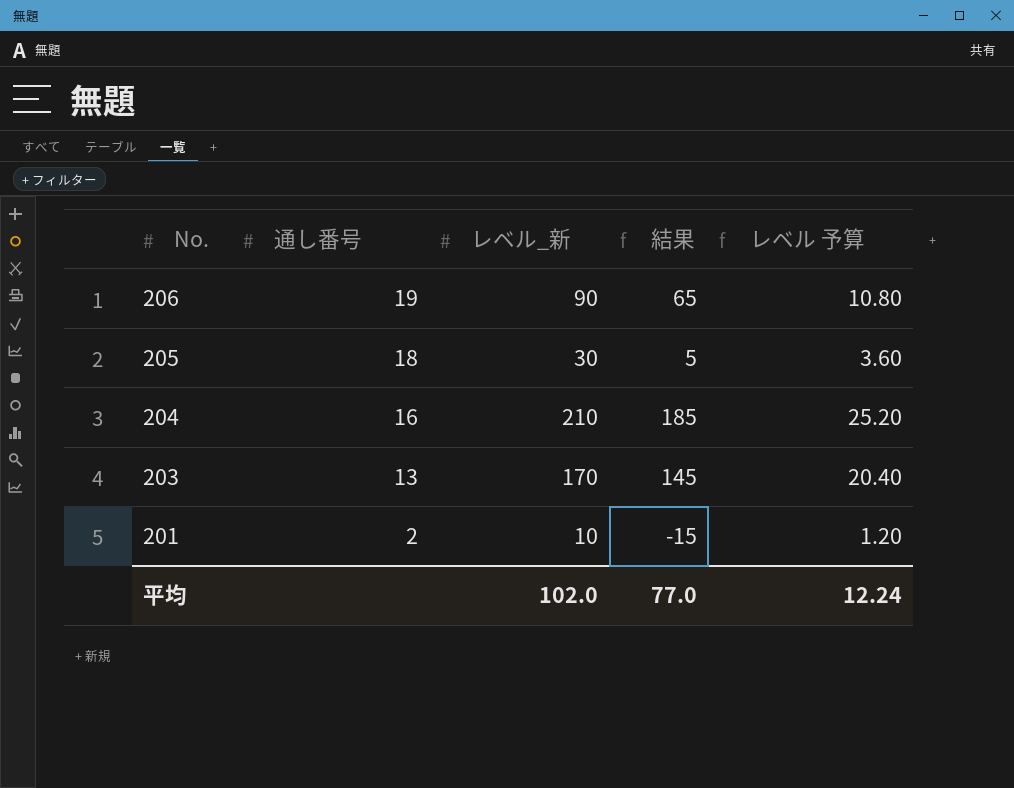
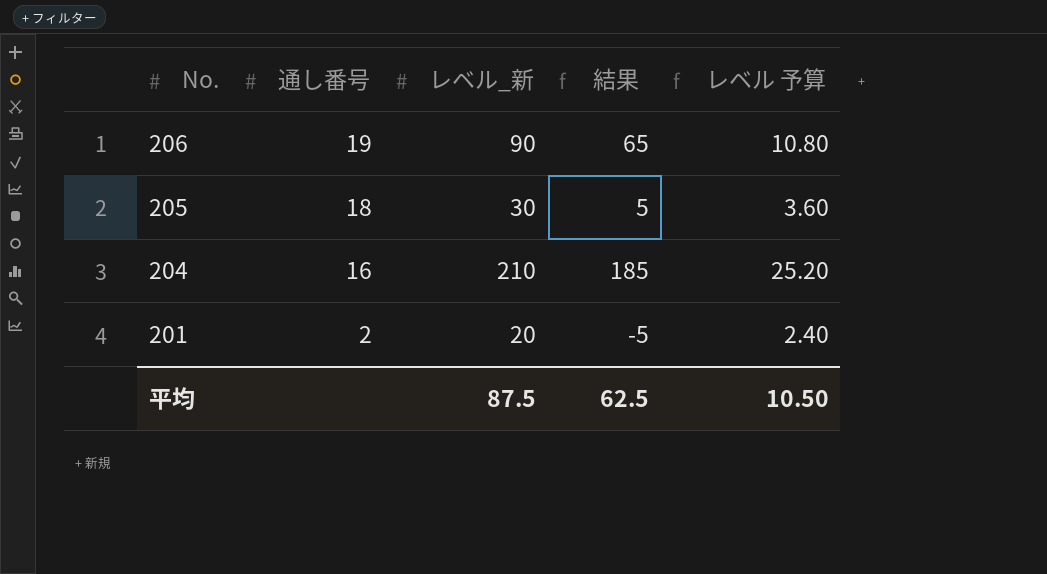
row 203: 13 | 170 | 145 | 20.40 -> none
201 | レベル_新: 10 -> 20
201 | 結果: -15 -> -5
201 | レベル 予算: 1.20 -> 2.40
平均 | レベル_新: 102.0 -> 87.5
平均 | 結果: 77.0 -> 62.5
平均 | レベル 予算: 12.24 -> 10.50

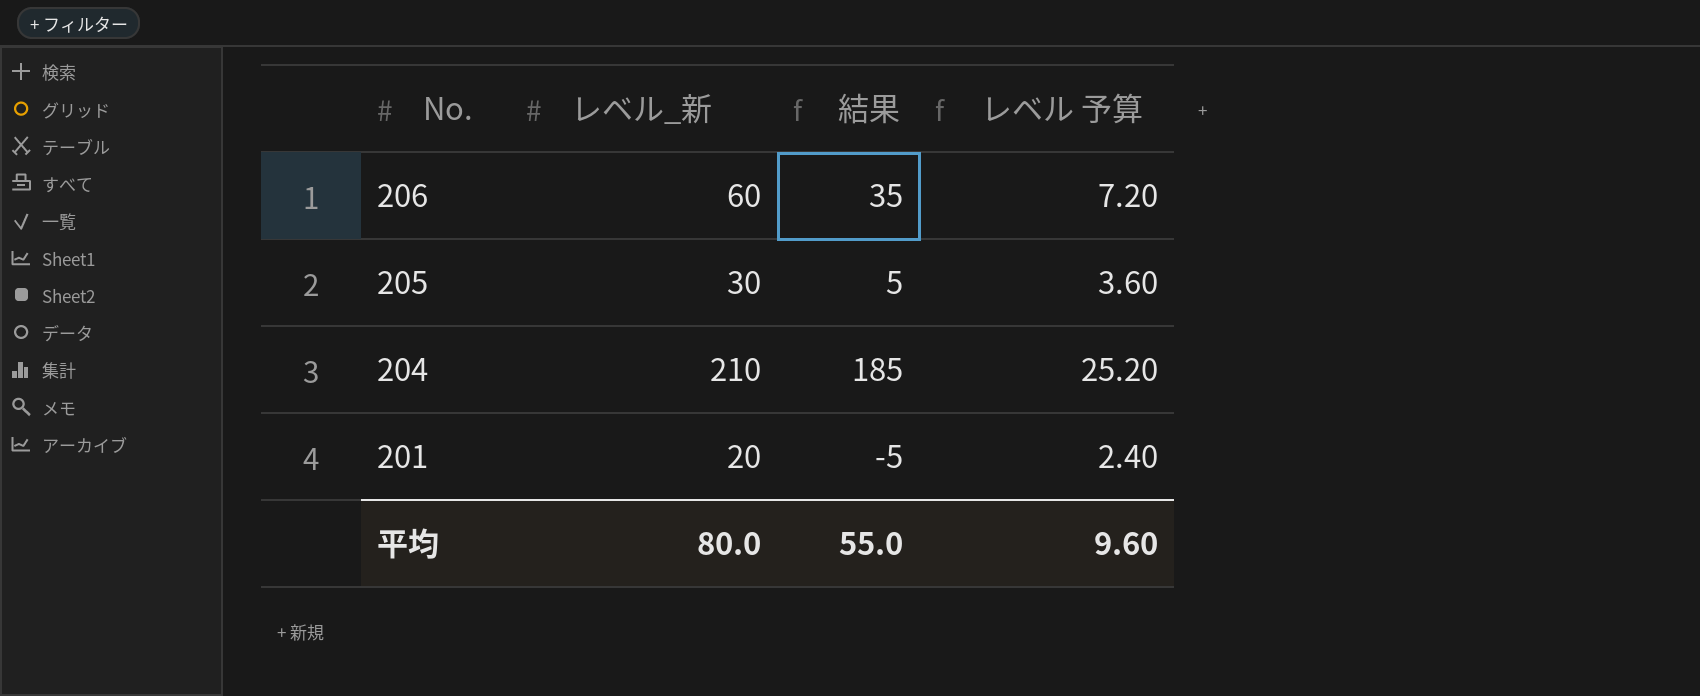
column 通し番号 | position: 2 -> none
206 | レベル_新: 90 -> 60
206 | 結果: 65 -> 35
206 | レベル 予算: 10.80 -> 7.20
平均 | レベル_新: 87.5 -> 80.0
平均 | 結果: 62.5 -> 55.0
平均 | レベル 予算: 10.50 -> 9.60

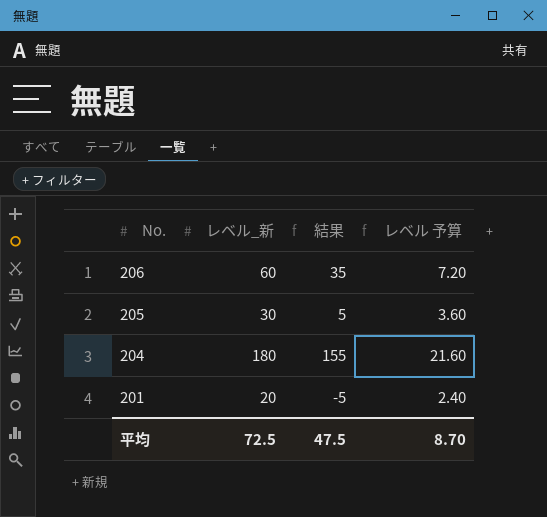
204 | レベル_新: 210 -> 180
204 | 結果: 185 -> 155
204 | レベル 予算: 25.20 -> 21.60
平均 | レベル_新: 80.0 -> 72.5
平均 | 結果: 55.0 -> 47.5
平均 | レベル 予算: 9.60 -> 8.70

